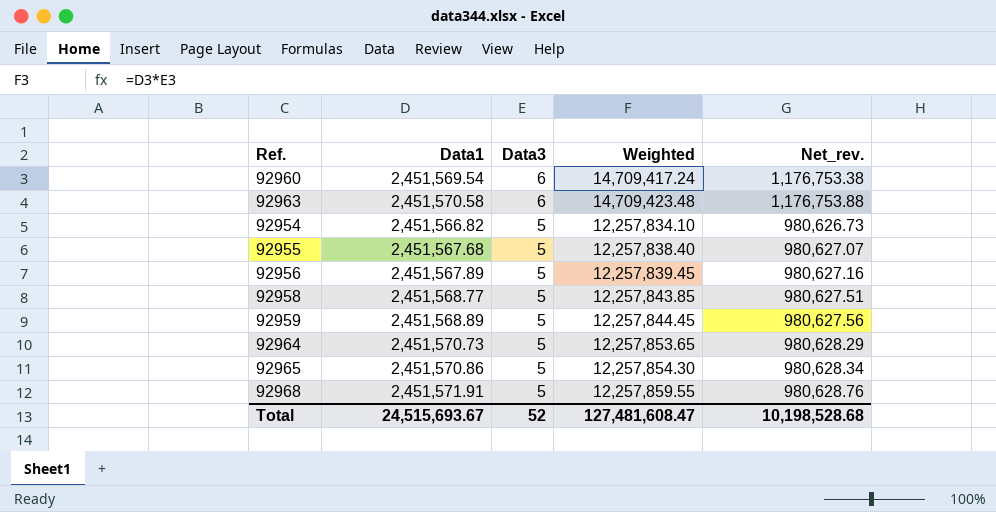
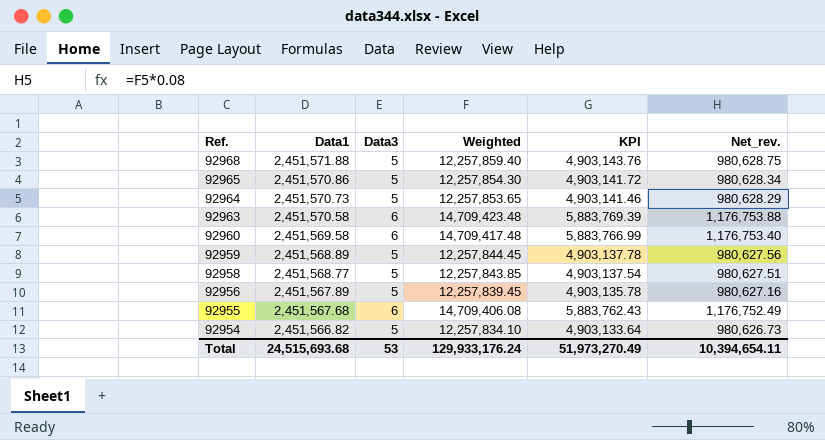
row order: Data3 descending -> Ref. descending
column KPI | formula: none -> [Weighted] * 0.4
92968 | Data1: 2,451,571.91 -> 2,451,571.88
92968 | Weighted: 12,257,859.55 -> 12,257,859.40
92968 | Net_rev.: 980,628.76 -> 980,628.75
92960 | Data1: 2,451,569.54 -> 2,451,569.58
92960 | Weighted: 14,709,417.24 -> 14,709,417.48
92960 | Net_rev.: 1,176,753.38 -> 1,176,753.40
92955 | Data3: 5 -> 6
92955 | Weighted: 12,257,838.40 -> 14,709,406.08
92955 | Net_rev.: 980,627.07 -> 1,176,752.49
Total | Data1: 24,515,693.67 -> 24,515,693.68
Total | Data3: 52 -> 53
Total | Weighted: 127,481,608.47 -> 129,933,176.24
Total | Net_rev.: 10,198,528.68 -> 10,394,654.11

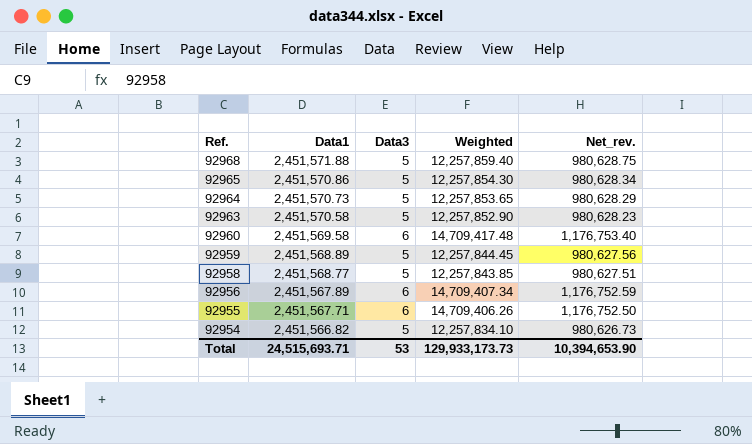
column KPI | formula: [Weighted] * 0.4 -> none
92963 | Data3: 6 -> 5
92963 | Weighted: 14,709,423.48 -> 12,257,852.90
92963 | Net_rev.: 1,176,753.88 -> 980,628.23
92956 | Data3: 5 -> 6
92956 | Weighted: 12,257,839.45 -> 14,709,407.34
92956 | Net_rev.: 980,627.16 -> 1,176,752.59
92955 | Data1: 2,451,567.68 -> 2,451,567.71
92955 | Weighted: 14,709,406.08 -> 14,709,406.26
92955 | Net_rev.: 1,176,752.49 -> 1,176,752.50
Total | Data1: 24,515,693.68 -> 24,515,693.71
Total | Weighted: 129,933,176.24 -> 129,933,173.73
Total | Net_rev.: 10,394,654.11 -> 10,394,653.90

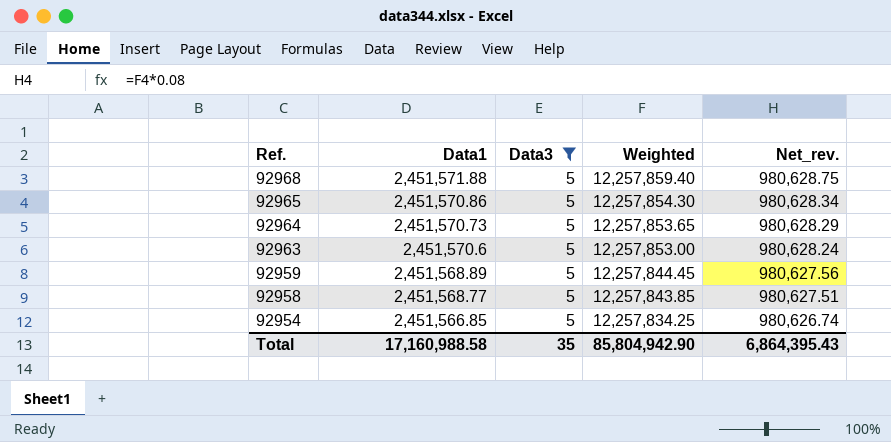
filter: none -> Data3 = 5
92963 | Data1: 2,451,570.58 -> 2,451,570.6
92963 | Weighted: 12,257,852.90 -> 12,257,853.00
92963 | Net_rev.: 980,628.23 -> 980,628.24
92954 | Data1: 2,451,566.82 -> 2,451,566.85
92954 | Weighted: 12,257,834.10 -> 12,257,834.25
92954 | Net_rev.: 980,626.73 -> 980,626.74
Total | Data1: 24,515,693.71 -> 17,160,988.58
Total | Data3: 53 -> 35
Total | Weighted: 129,933,173.73 -> 85,804,942.90
Total | Net_rev.: 10,394,653.90 -> 6,864,395.43

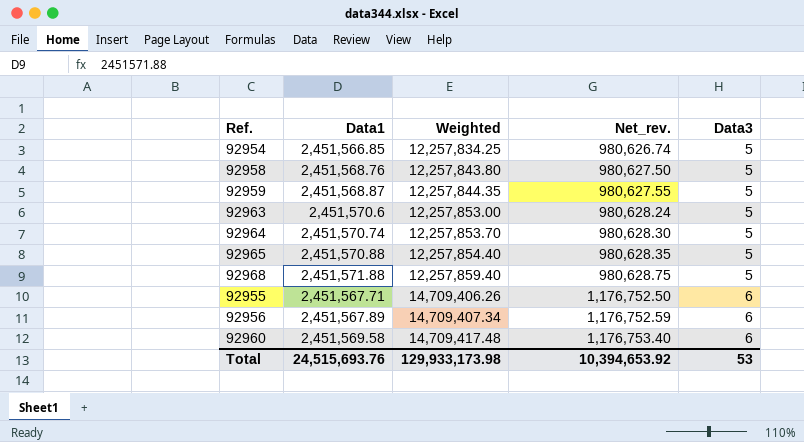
filter: Data3 = 5 -> none
row order: Ref. descending -> Weighted ascending
column Data3 | position: 3 -> 5
92958 | Data1: 2,451,568.77 -> 2,451,568.76
92958 | Weighted: 12,257,843.85 -> 12,257,843.80
92958 | Net_rev.: 980,627.51 -> 980,627.50
92959 | Data1: 2,451,568.89 -> 2,451,568.87
92959 | Weighted: 12,257,844.45 -> 12,257,844.35
92959 | Net_rev.: 980,627.56 -> 980,627.55
92964 | Data1: 2,451,570.73 -> 2,451,570.74
92964 | Weighted: 12,257,853.65 -> 12,257,853.70
92964 | Net_rev.: 980,628.29 -> 980,628.30
92965 | Data1: 2,451,570.86 -> 2,451,570.88
92965 | Weighted: 12,257,854.30 -> 12,257,854.40
92965 | Net_rev.: 980,628.34 -> 980,628.35
Total | Data1: 17,160,988.58 -> 24,515,693.76
Total | Weighted: 85,804,942.90 -> 129,933,173.98
Total | Net_rev.: 6,864,395.43 -> 10,394,653.92
Total | Data3: 35 -> 53

